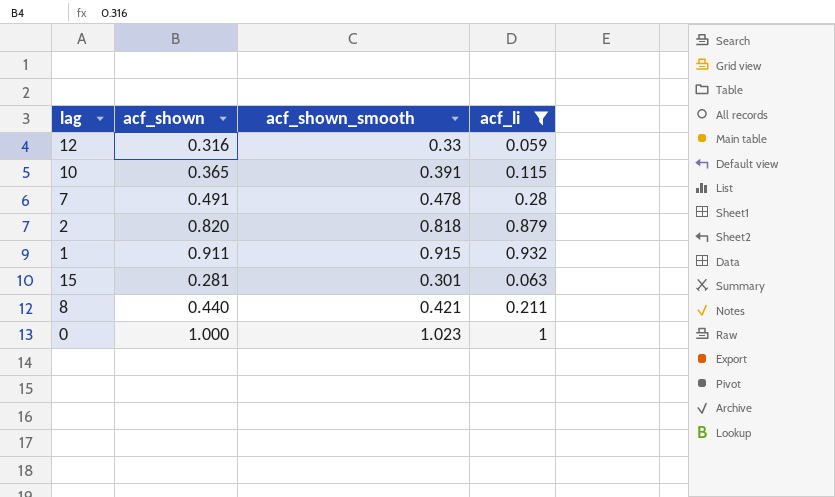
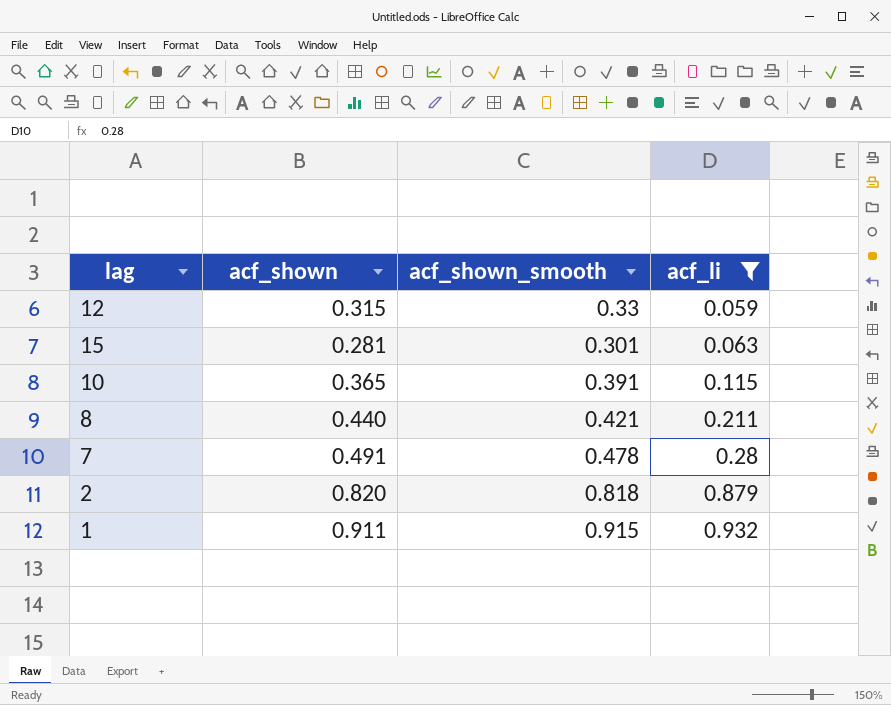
row order: none -> acf_li ascending
row 0: 1.000 | 1.023 | 1 -> none
12 | acf_shown: 0.316 -> 0.315

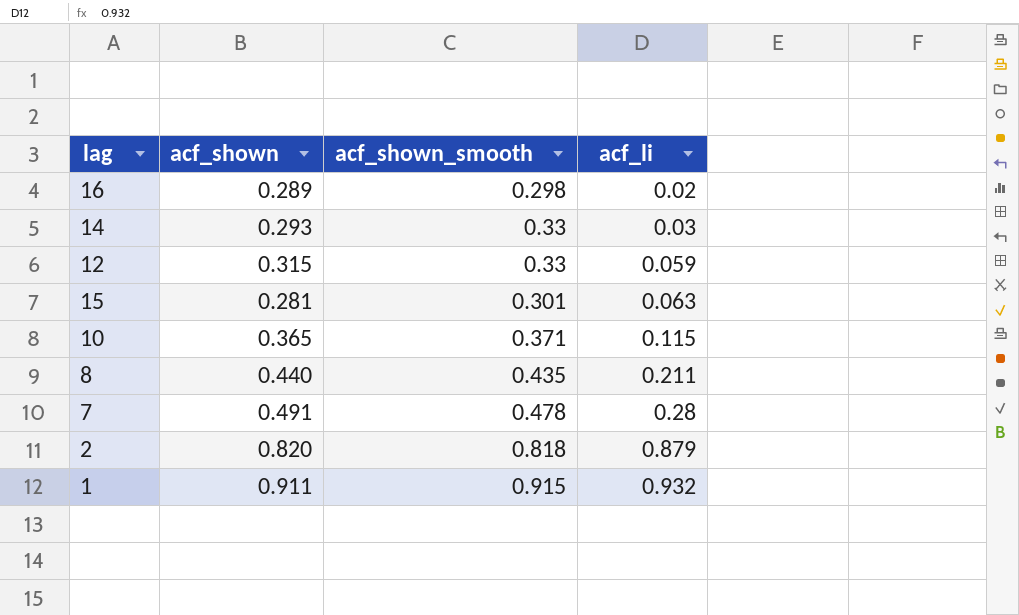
filter: acf_li >= 0.059 -> none
10 | acf_shown_smooth: 0.391 -> 0.371
8 | acf_shown_smooth: 0.421 -> 0.435

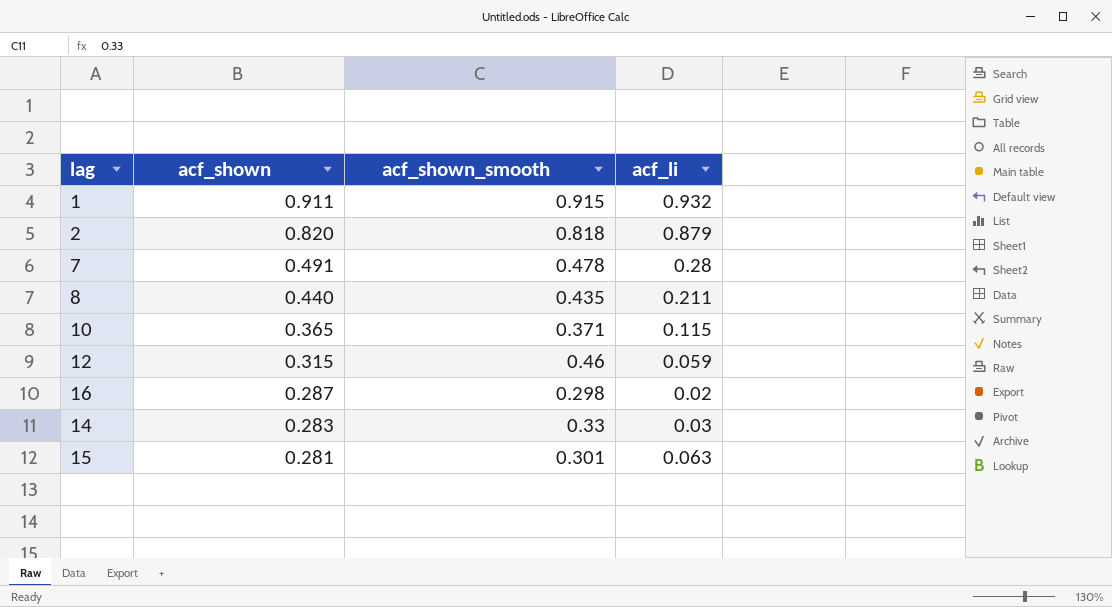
row order: acf_li ascending -> acf_shown descending
12 | acf_shown_smooth: 0.33 -> 0.46
16 | acf_shown: 0.289 -> 0.287
14 | acf_shown: 0.293 -> 0.283

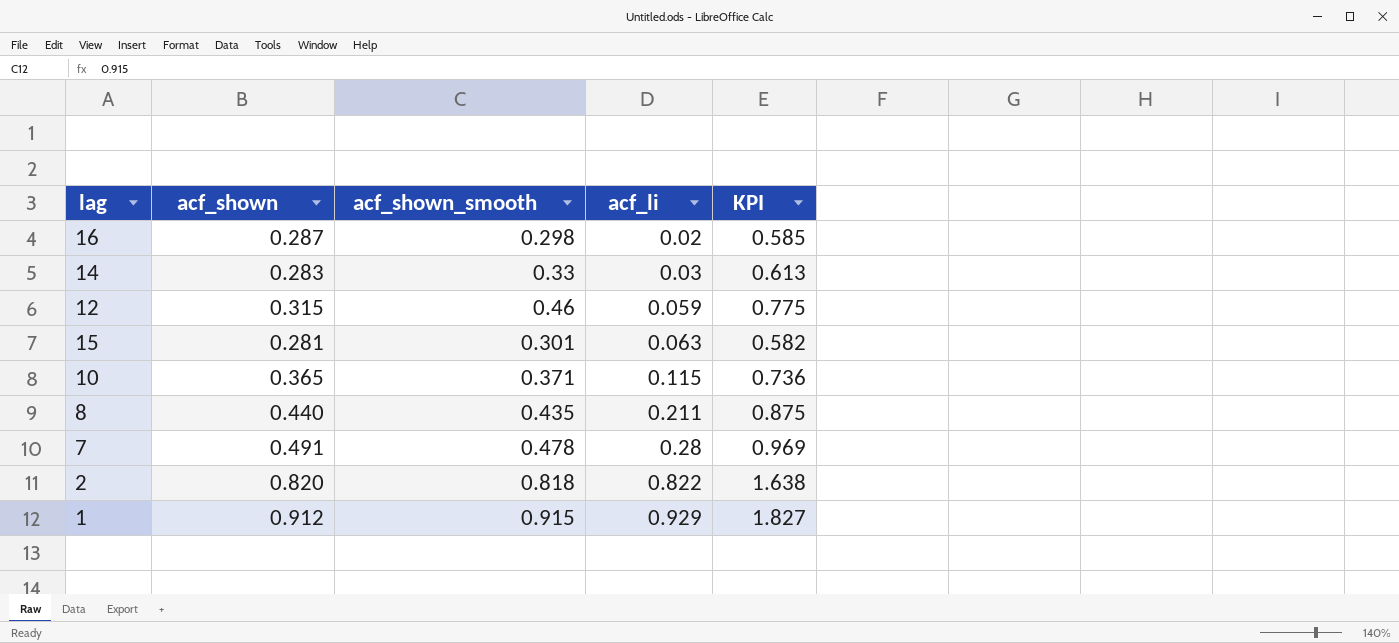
row order: acf_shown descending -> acf_li ascending
column KPI | formula: none -> [acf_shown] + [acf_shown_smooth]
2 | acf_li: 0.879 -> 0.822
1 | acf_shown: 0.911 -> 0.912
1 | acf_li: 0.932 -> 0.929

